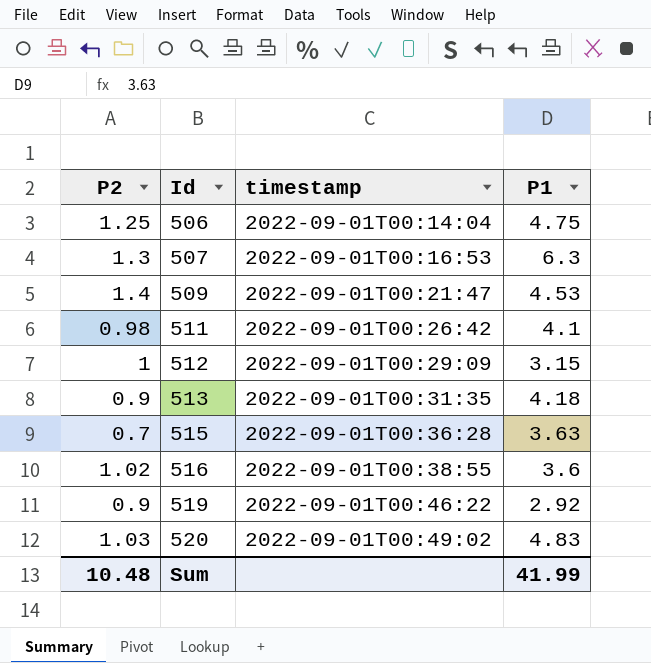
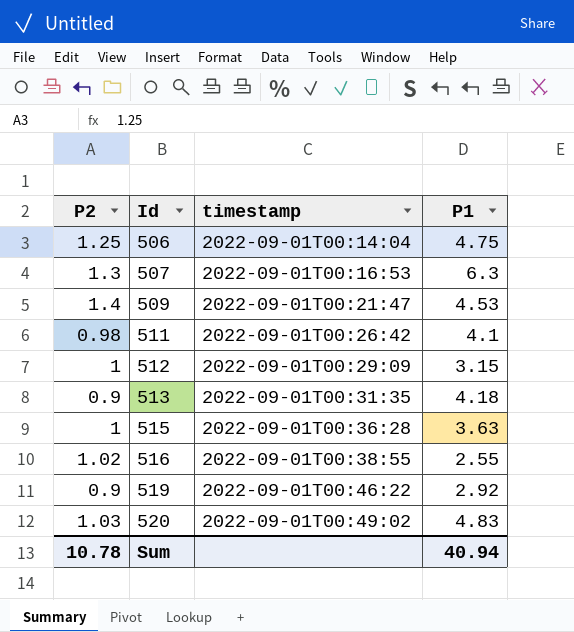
515 | P2: 0.7 -> 1
516 | P1: 3.6 -> 2.55
Sum | P2: 10.48 -> 10.78
Sum | P1: 41.99 -> 40.94

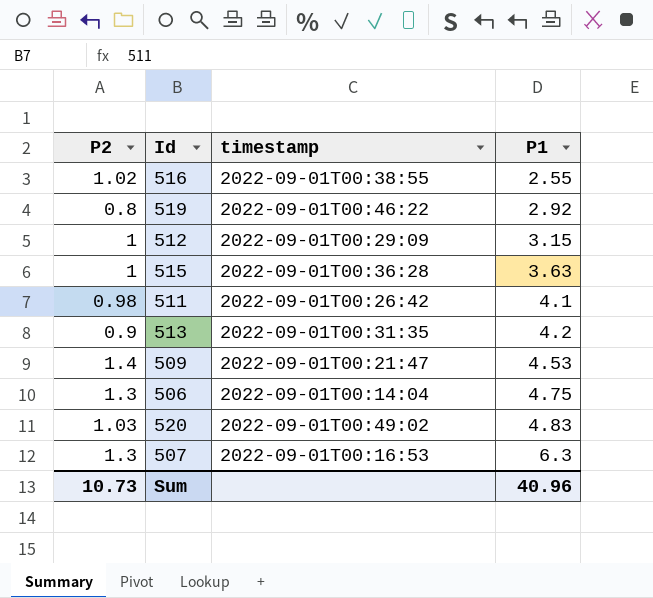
row order: Id ascending -> P1 ascending
519 | P2: 0.9 -> 0.8
513 | P1: 4.18 -> 4.2
506 | P2: 1.25 -> 1.3
Sum | P2: 10.78 -> 10.73
Sum | P1: 40.94 -> 40.96

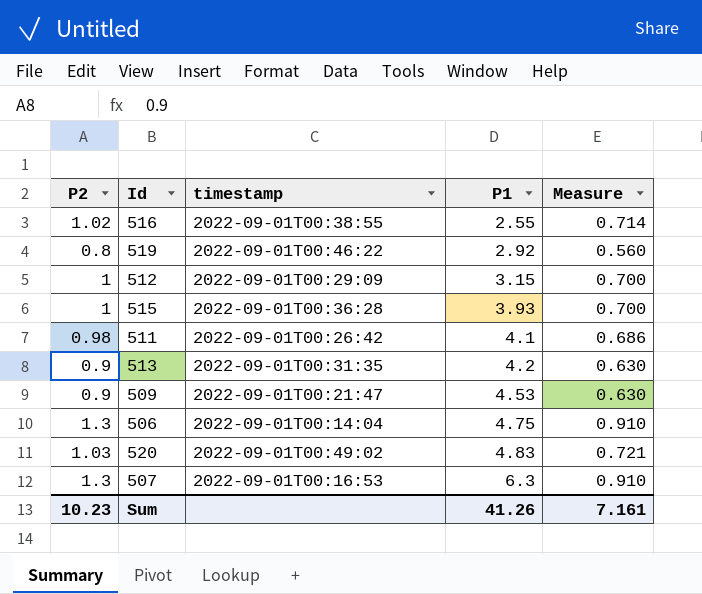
column Measure | formula: none -> [P2] * 0.7
515 | P1: 3.63 -> 3.93
509 | P2: 1.4 -> 0.9
Sum | P2: 10.73 -> 10.23
Sum | P1: 40.96 -> 41.26

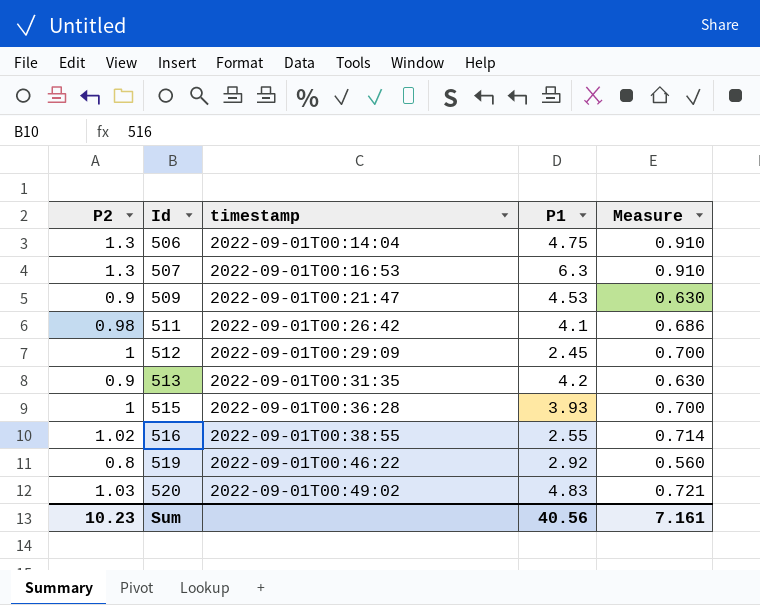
row order: P1 ascending -> Id ascending
512 | P1: 3.15 -> 2.45
Sum | P1: 41.26 -> 40.56

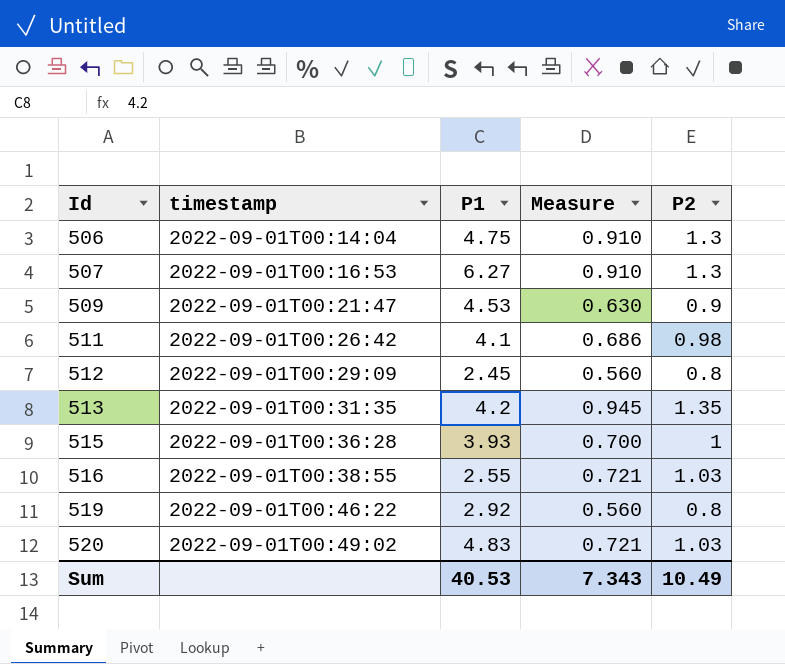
column P2 | position: 1 -> 5
507 | P1: 6.3 -> 6.27
512 | Measure: 0.700 -> 0.560
512 | P2: 1 -> 0.8
513 | Measure: 0.630 -> 0.945
513 | P2: 0.9 -> 1.35
516 | Measure: 0.714 -> 0.721
516 | P2: 1.02 -> 1.03
Sum | P1: 40.56 -> 40.53
Sum | Measure: 7.161 -> 7.343
Sum | P2: 10.23 -> 10.49

